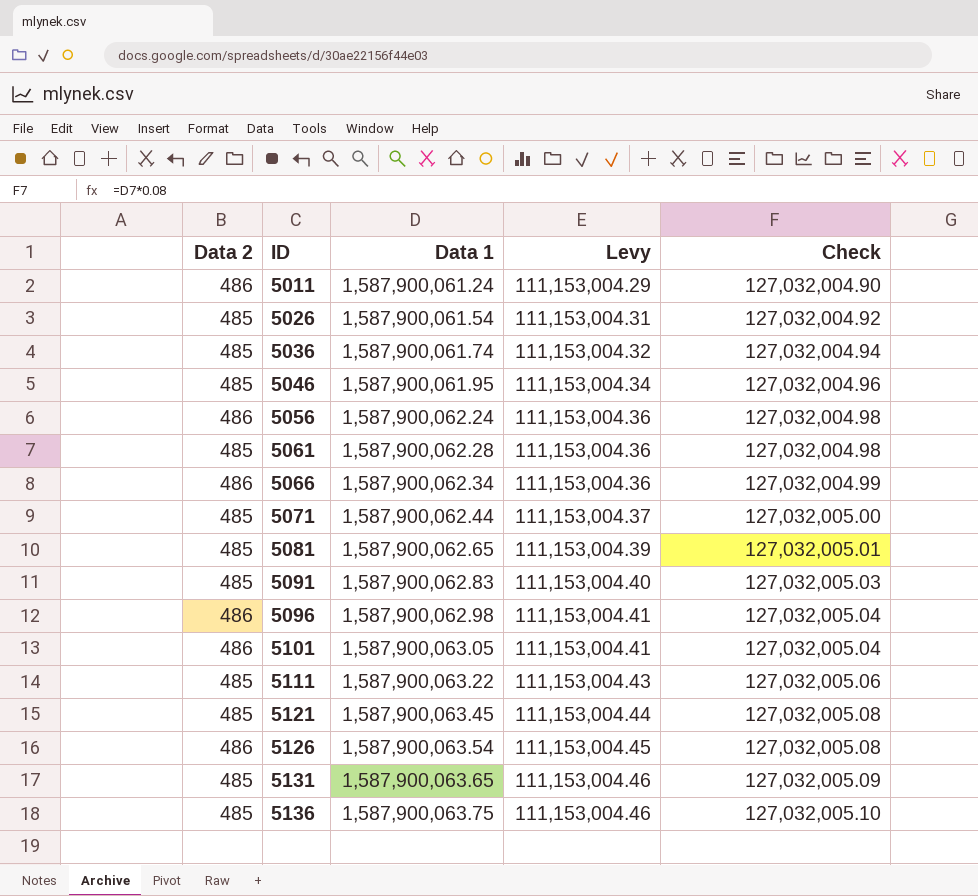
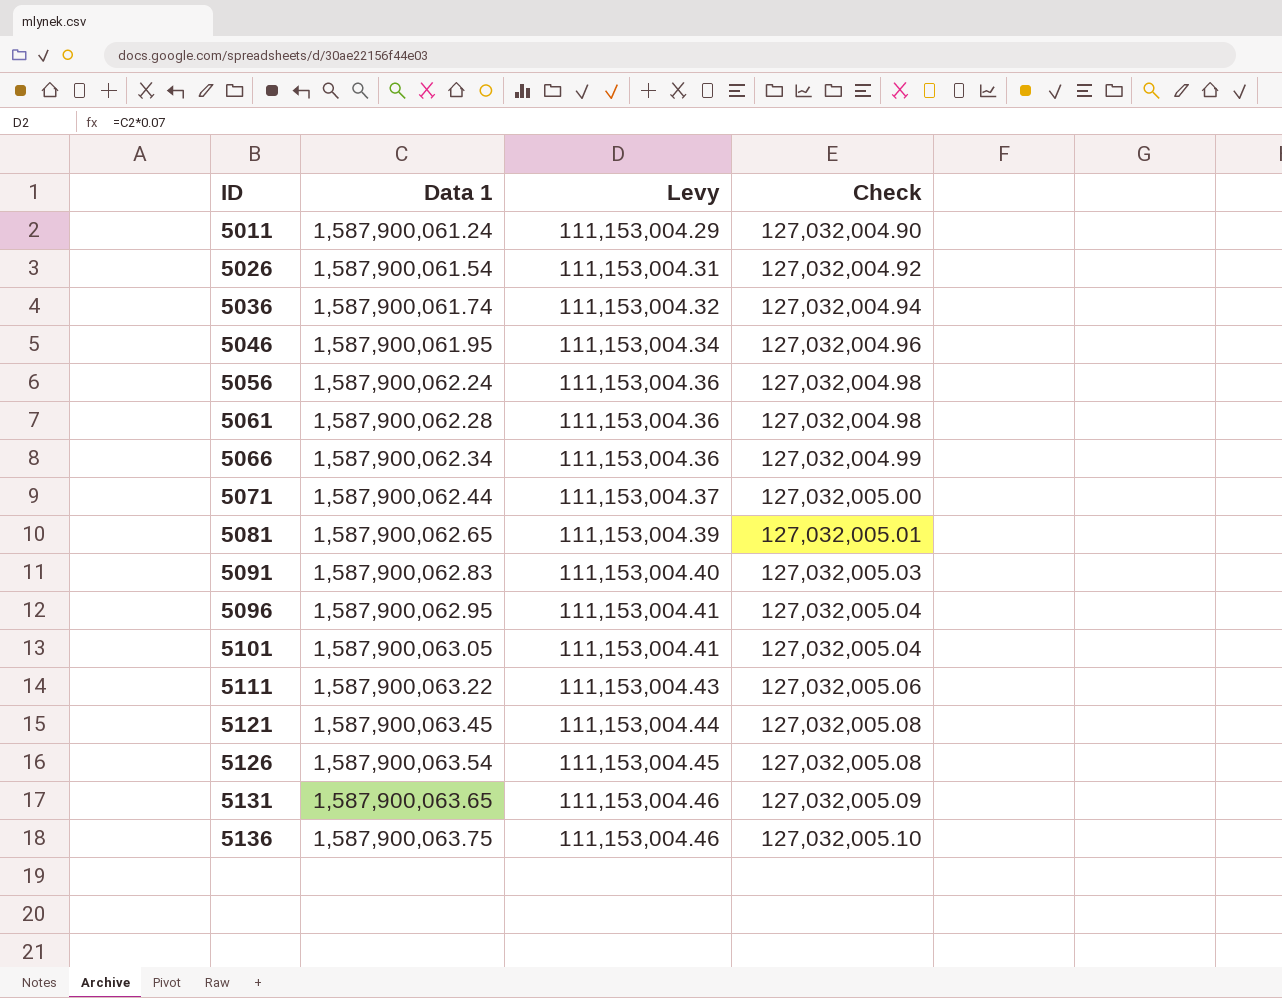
column Data 2 | position: 1 -> none
5096 | Data 1: 1,587,900,062.98 -> 1,587,900,062.95

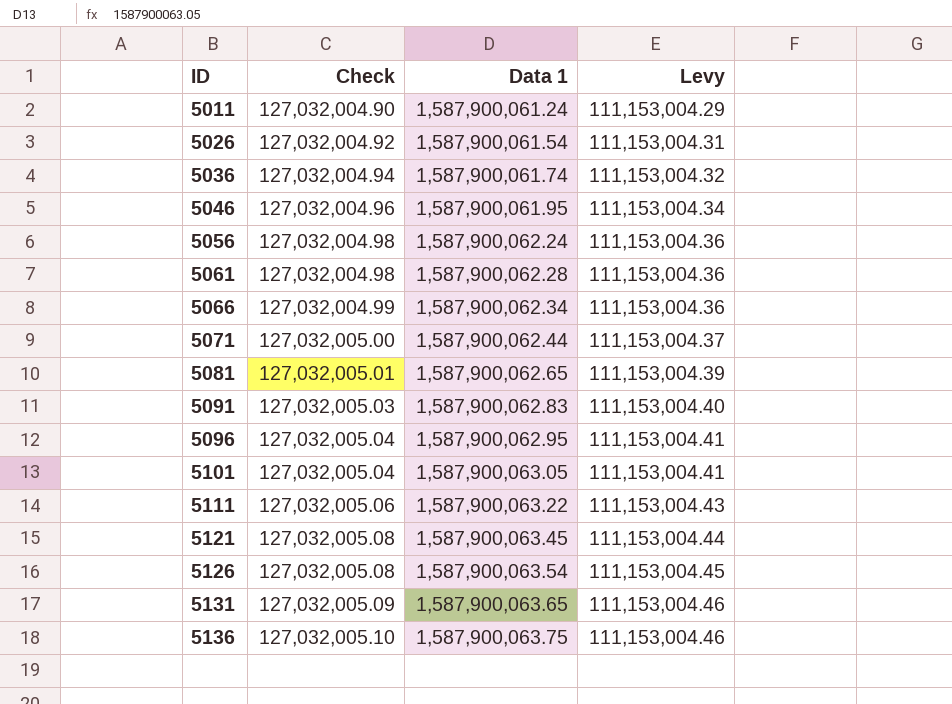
column Check | position: 4 -> 2

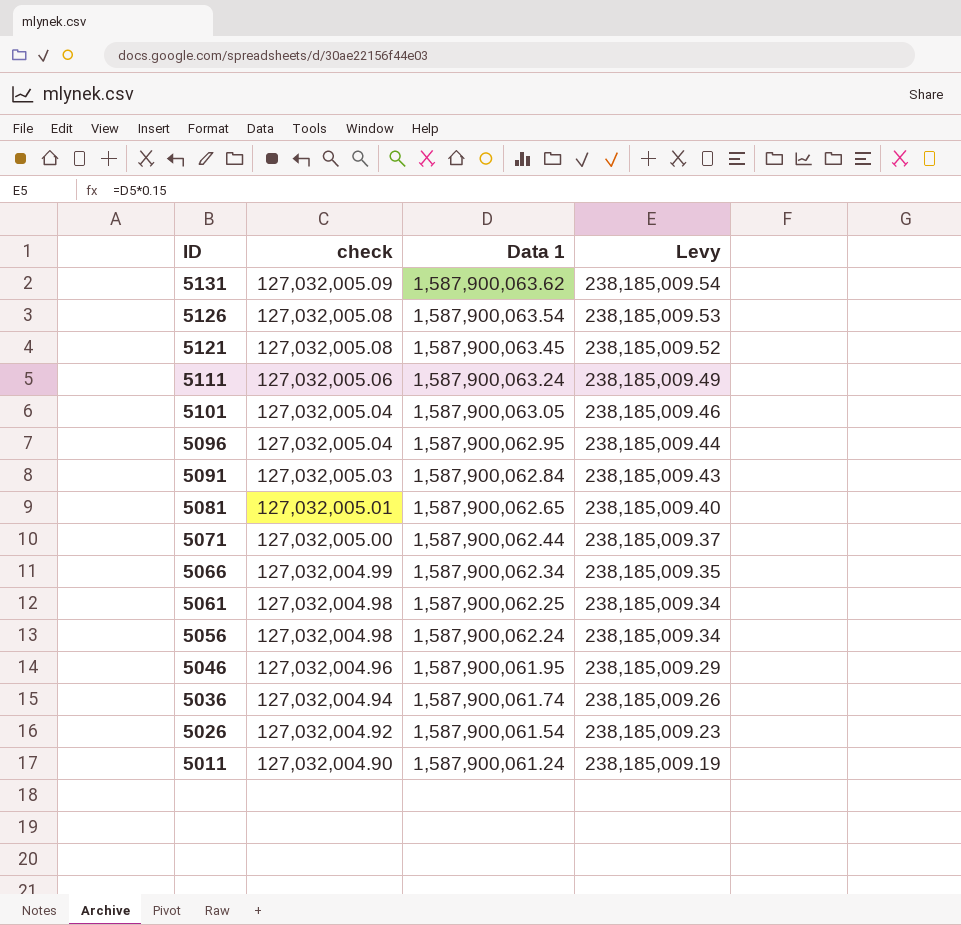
row order: ID ascending -> ID descending
column name: Check -> check
column Levy | formula: [Data 1] * 0.07 -> [Data 1] * 0.15
row 5136: 127,032,005.10 | 1,587,900,063.75 | 111,153,004.46 -> none
5131 | Data 1: 1,587,900,063.65 -> 1,587,900,063.62
5111 | Data 1: 1,587,900,063.22 -> 1,587,900,063.24
5091 | Data 1: 1,587,900,062.83 -> 1,587,900,062.84
5061 | Data 1: 1,587,900,062.28 -> 1,587,900,062.25

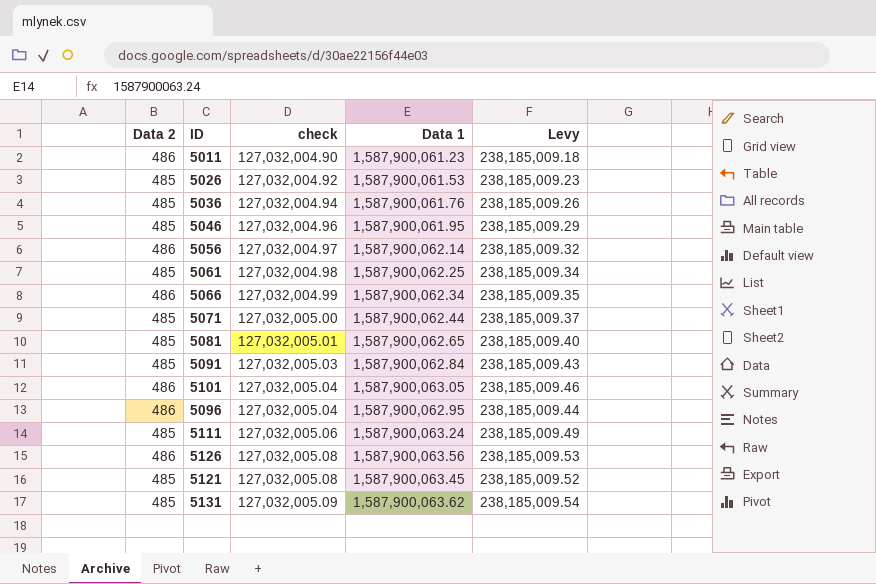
row order: ID descending -> check ascending
column Data 2 | position: none -> 1
5011 | Data 1: 1,587,900,061.24 -> 1,587,900,061.23
5011 | Levy: 238,185,009.19 -> 238,185,009.18
5026 | Data 1: 1,587,900,061.54 -> 1,587,900,061.53
5036 | Data 1: 1,587,900,061.74 -> 1,587,900,061.76
5056 | check: 127,032,004.98 -> 127,032,004.97
5056 | Data 1: 1,587,900,062.24 -> 1,587,900,062.14
5056 | Levy: 238,185,009.34 -> 238,185,009.32
5126 | Data 1: 1,587,900,063.54 -> 1,587,900,063.56

